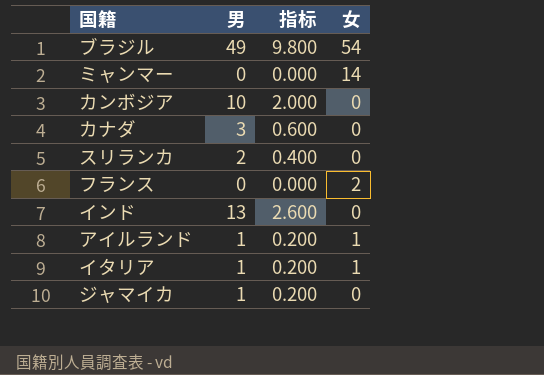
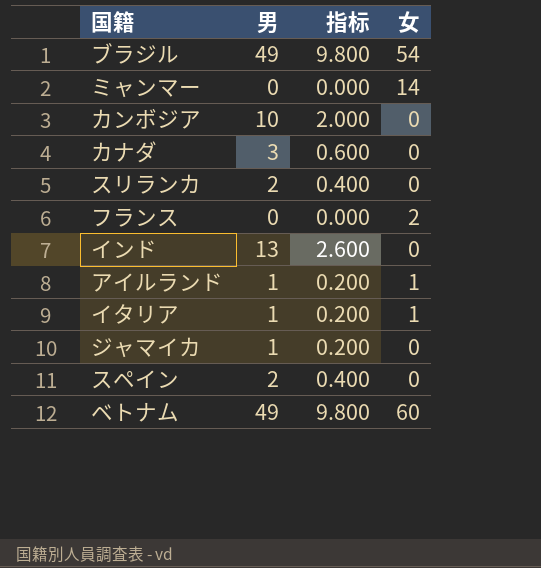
row スペイン: none -> 2 | 0.400 | 0
row ベトナム: none -> 49 | 9.800 | 60

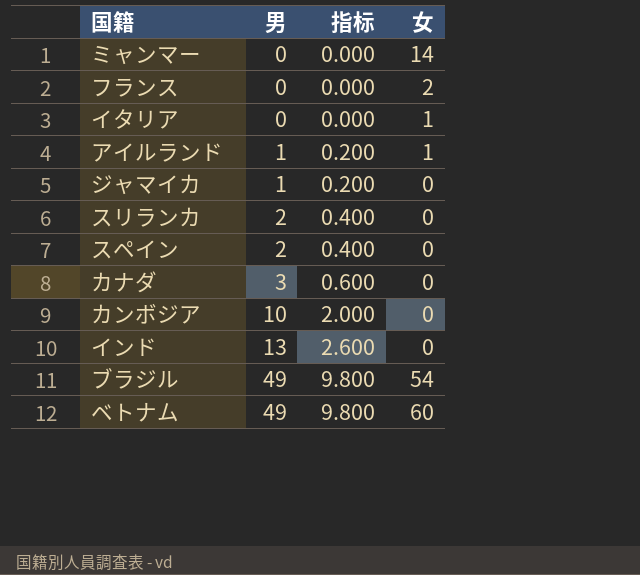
row order: none -> 男 ascending
イタリア | 男: 1 -> 0
イタリア | 指标: 0.200 -> 0.000

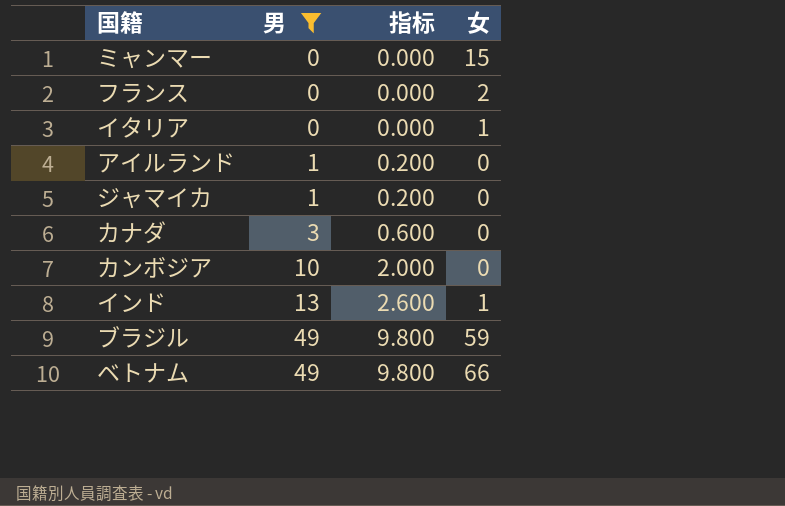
filter: none -> 男 != 2
ミャンマー | 女: 14 -> 15
アイルランド | 女: 1 -> 0
インド | 女: 0 -> 1
ブラジル | 女: 54 -> 59
ベトナム | 女: 60 -> 66

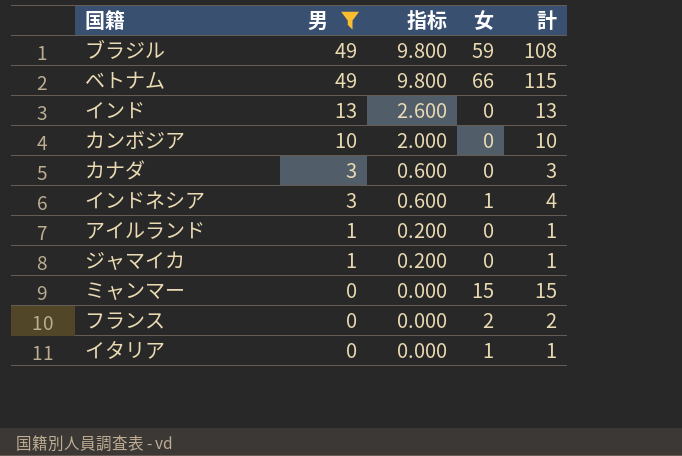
row order: 男 ascending -> 男 descending
column 計 | formula: none -> [男] + [女]
インド | 女: 1 -> 0
row インドネシア: none -> 3 | 0.600 | 1 | 4

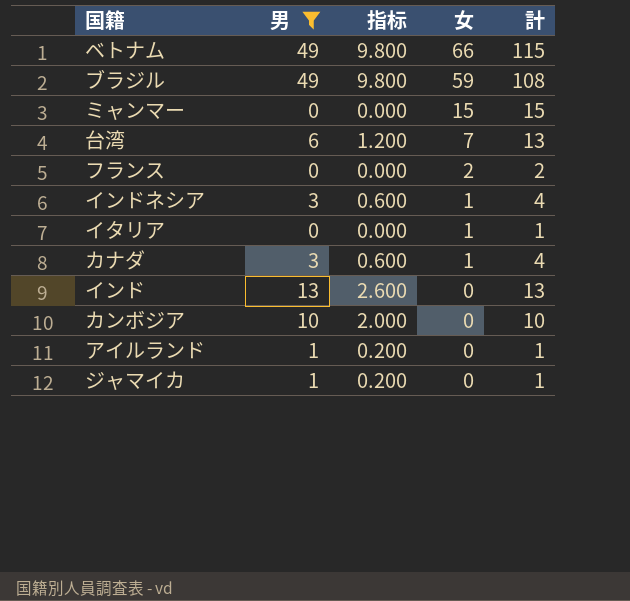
row order: 男 descending -> 女 descending
row 台湾: none -> 6 | 1.200 | 7 | 13
カナダ | 女: 0 -> 1
カナダ | 計: 3 -> 4

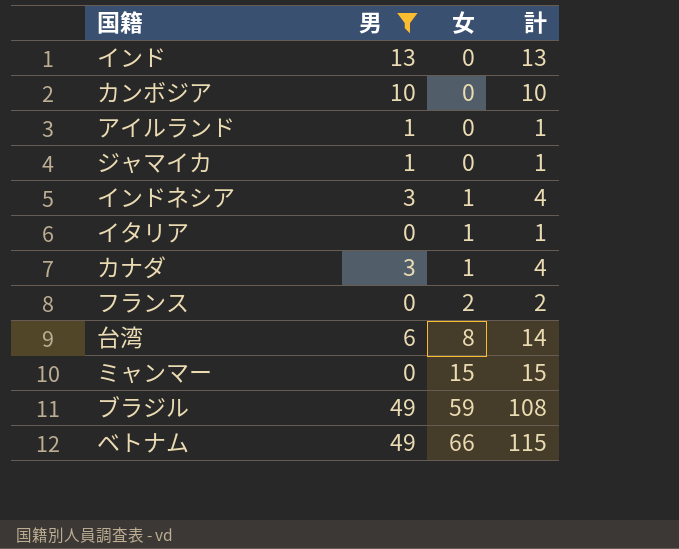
row order: 女 descending -> 女 ascending
column 指标 | formula: [男] * 0.2 -> none
台湾 | 女: 7 -> 8
台湾 | 計: 13 -> 14

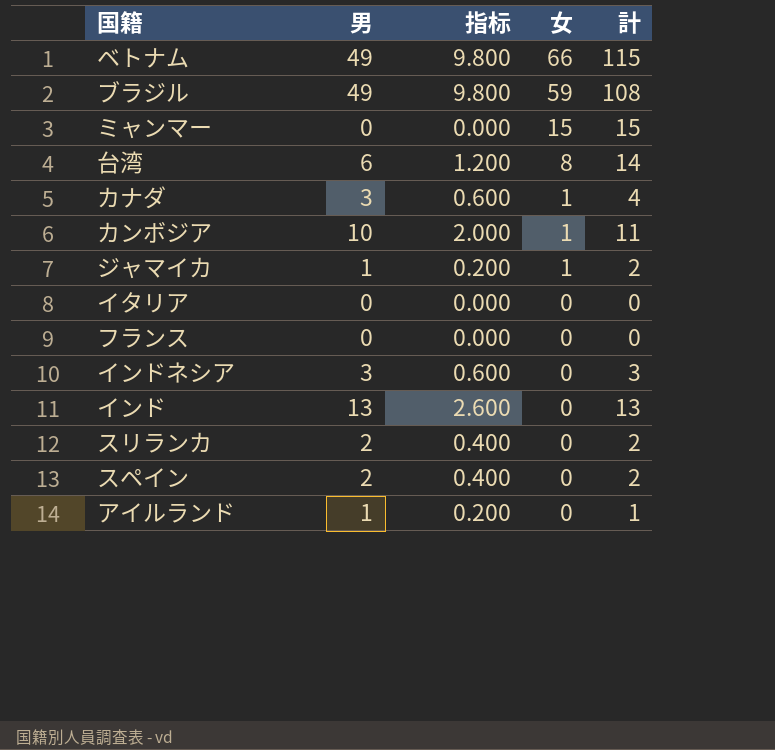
filter: 男 != 2 -> none
row order: 女 ascending -> 女 descending
column 指标 | formula: none -> [男] * 0.2
カンボジア | 女: 0 -> 1
カンボジア | 計: 10 -> 11
ジャマイカ | 女: 0 -> 1
ジャマイカ | 計: 1 -> 2
イタリア | 女: 1 -> 0
イタリア | 計: 1 -> 0
フランス | 女: 2 -> 0
フランス | 計: 2 -> 0
インドネシア | 女: 1 -> 0
インドネシア | 計: 4 -> 3

